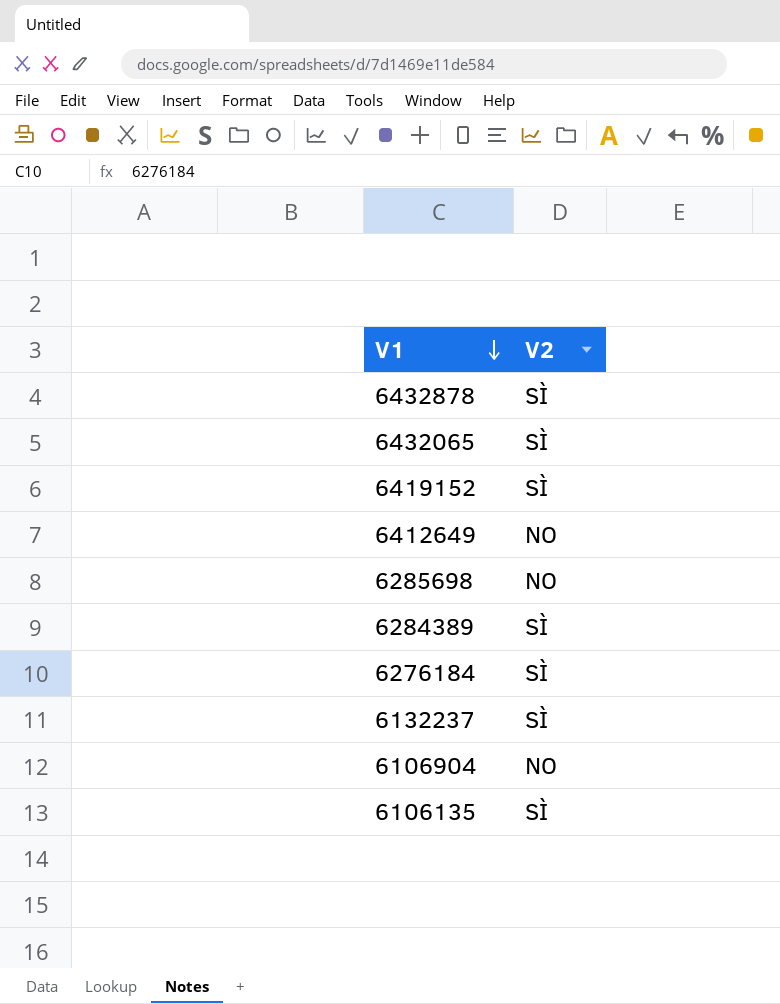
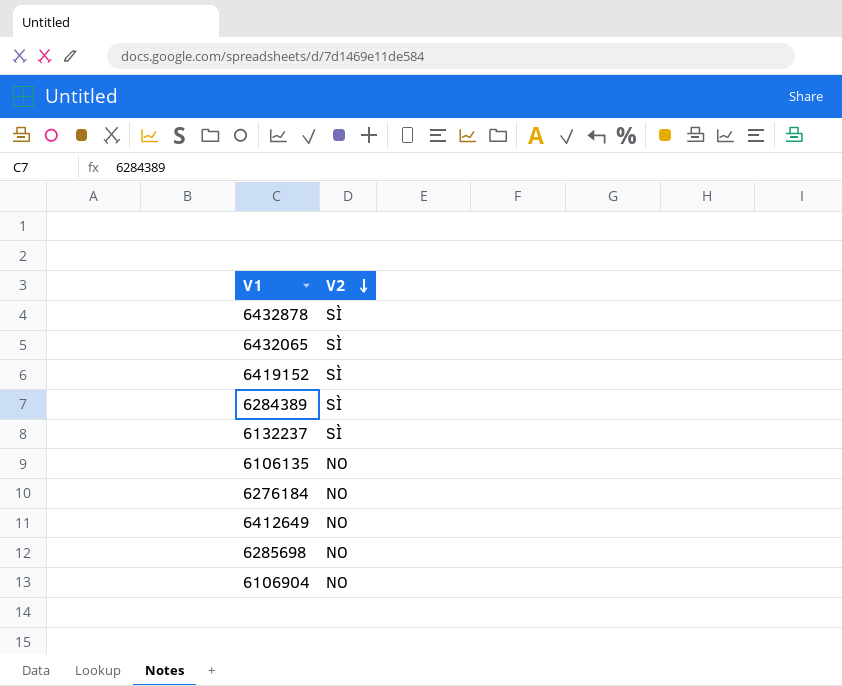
row order: V1 descending -> V2 descending
6106135 | V2: SÌ -> NO
6276184 | V2: SÌ -> NO

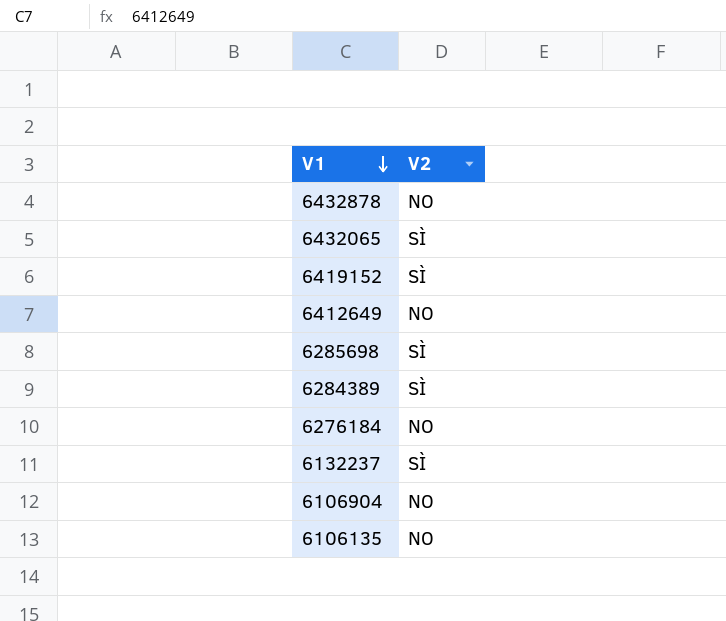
row order: V2 descending -> V1 descending
6432878 | V2: SÌ -> NO
6285698 | V2: NO -> SÌ

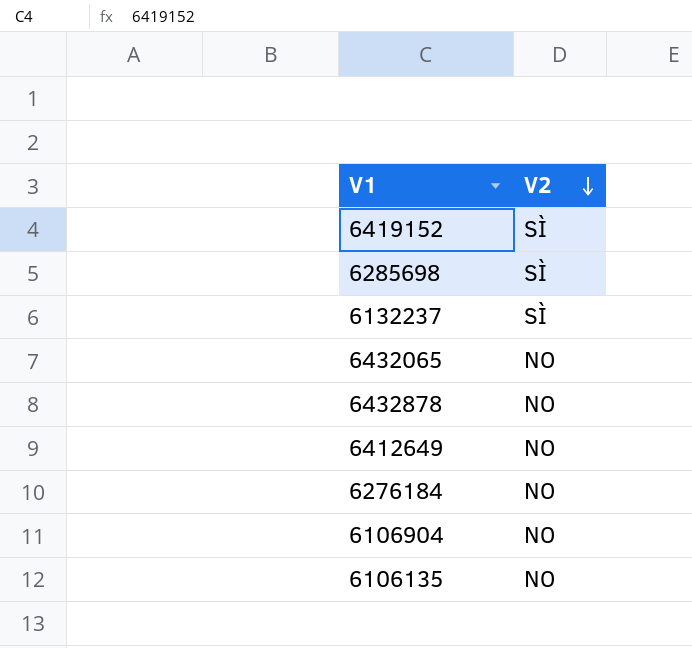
row order: V1 descending -> V2 descending
row 6284389: SÌ -> none
6432065 | V2: SÌ -> NO

